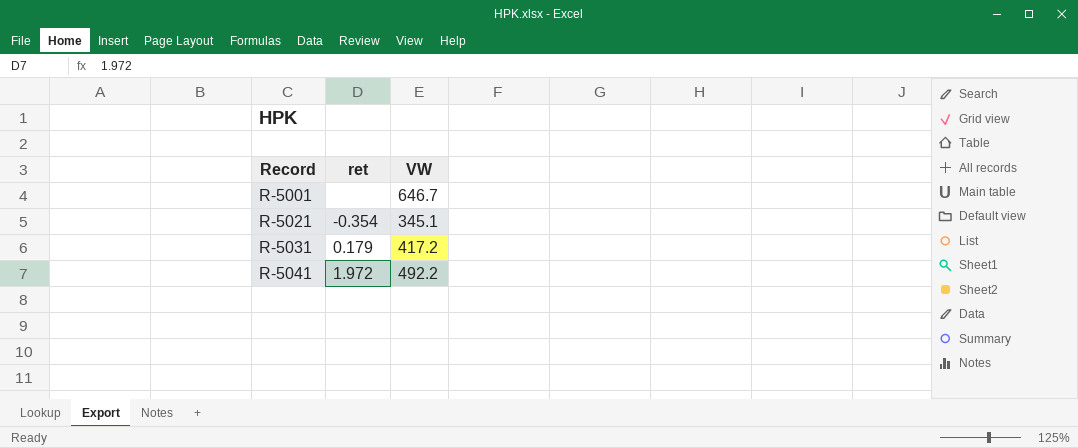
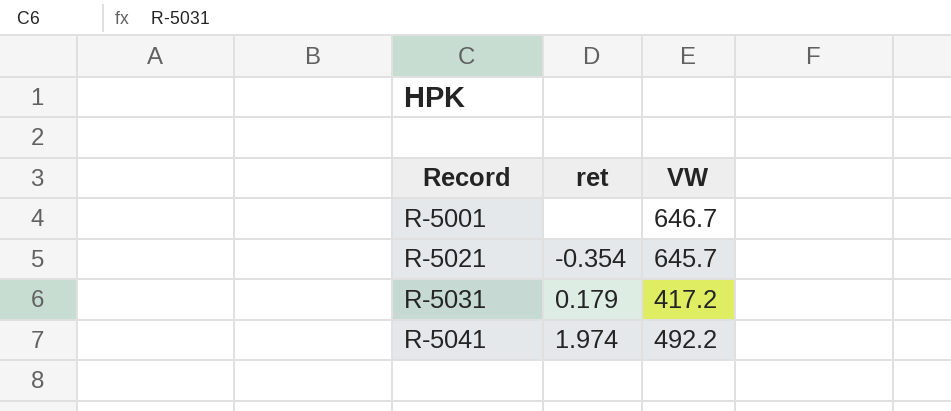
R-5021 | VW: 345.1 -> 645.7
R-5041 | ret: 1.972 -> 1.974

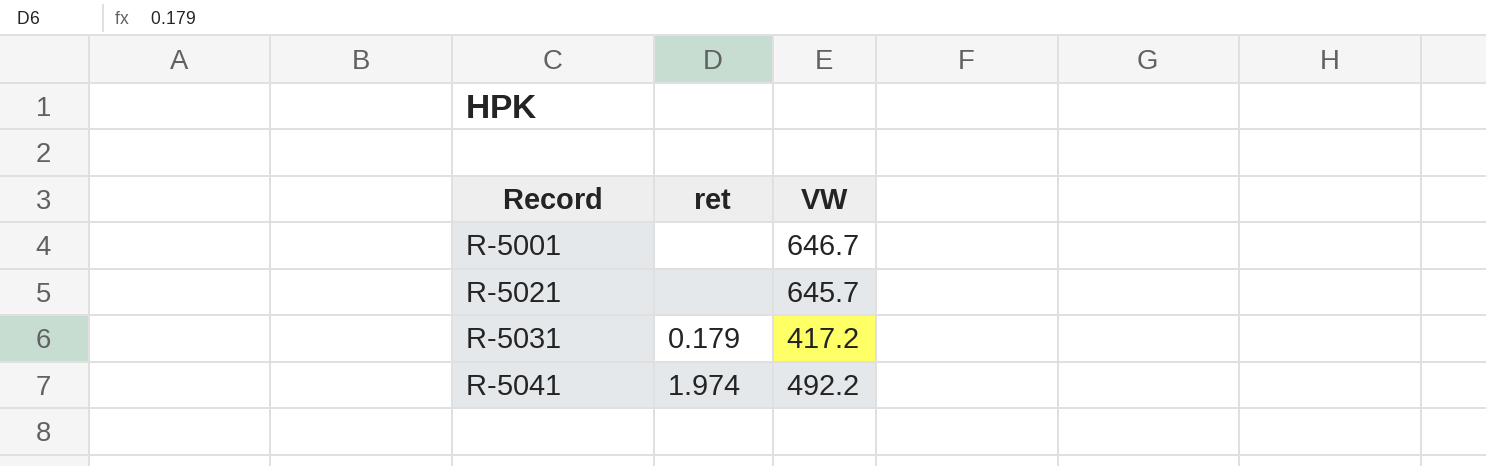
R-5021 | ret: -0.354 -> none

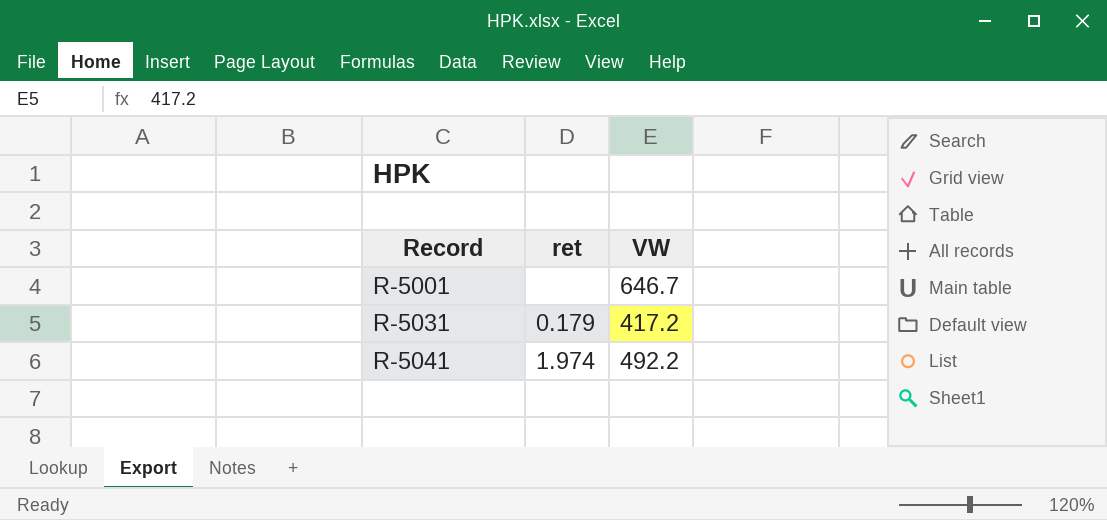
row R-5021: none | 645.7 -> none

